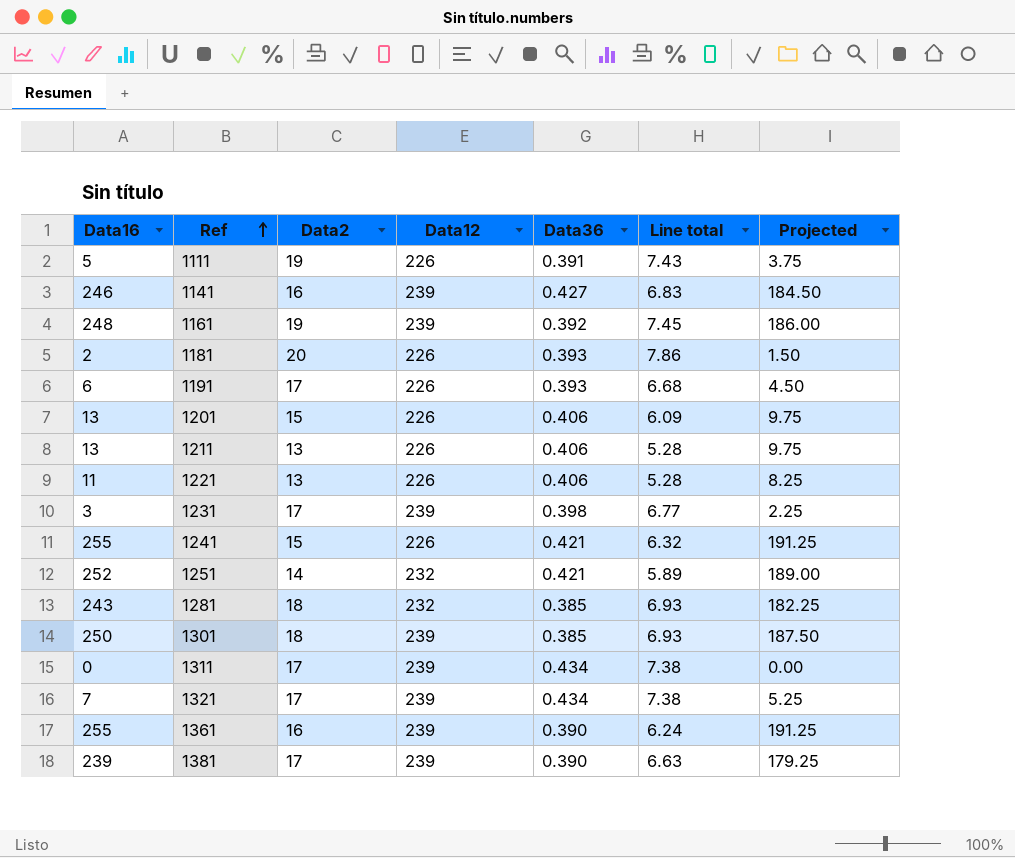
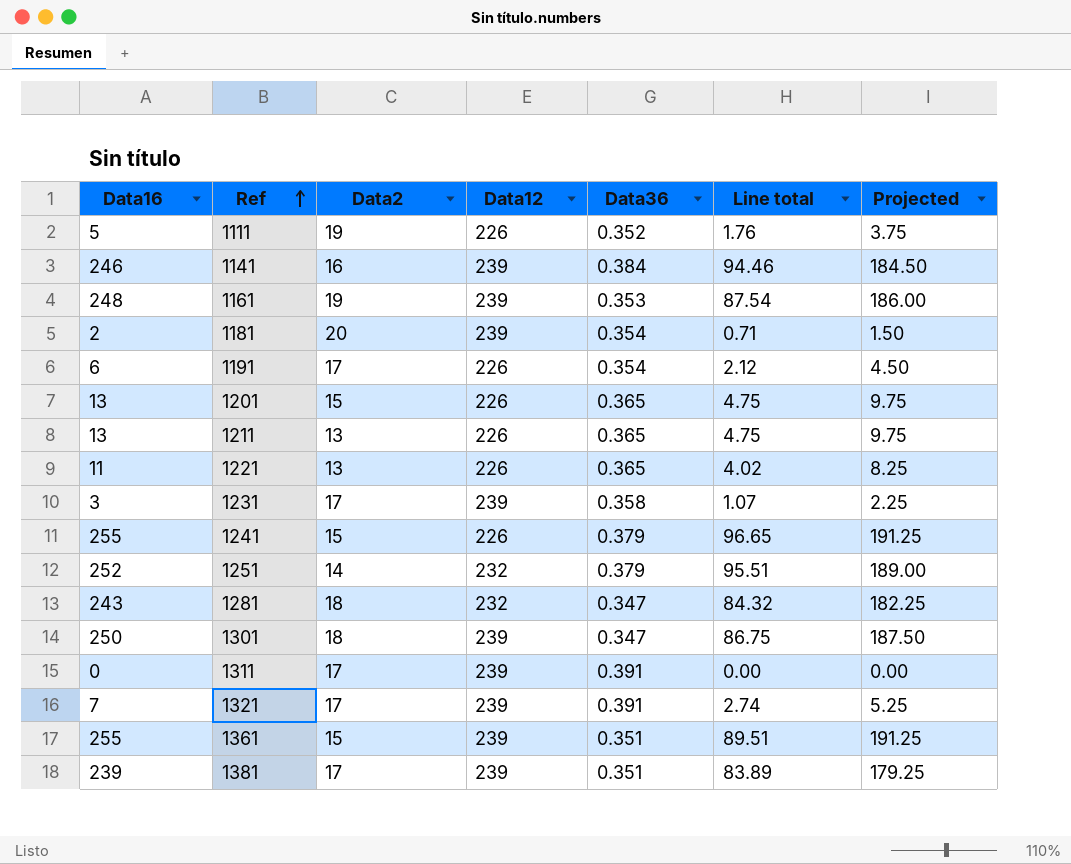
column Line total | formula: [Data2] * [Data36] -> [Data16] * [Data36]
1111 | Data36: 0.391 -> 0.352
1141 | Data36: 0.427 -> 0.384
1161 | Data36: 0.392 -> 0.353
1181 | Data12: 226 -> 239
1181 | Data36: 0.393 -> 0.354
1191 | Data36: 0.393 -> 0.354
1201 | Data36: 0.406 -> 0.365
1211 | Data36: 0.406 -> 0.365
1221 | Data36: 0.406 -> 0.365
1231 | Data36: 0.398 -> 0.358
1241 | Data36: 0.421 -> 0.379
1251 | Data36: 0.421 -> 0.379
1281 | Data36: 0.385 -> 0.347
1301 | Data36: 0.385 -> 0.347
1311 | Data36: 0.434 -> 0.391
1321 | Data36: 0.434 -> 0.391
1361 | Data2: 16 -> 15
1361 | Data36: 0.390 -> 0.351
1381 | Data36: 0.390 -> 0.351

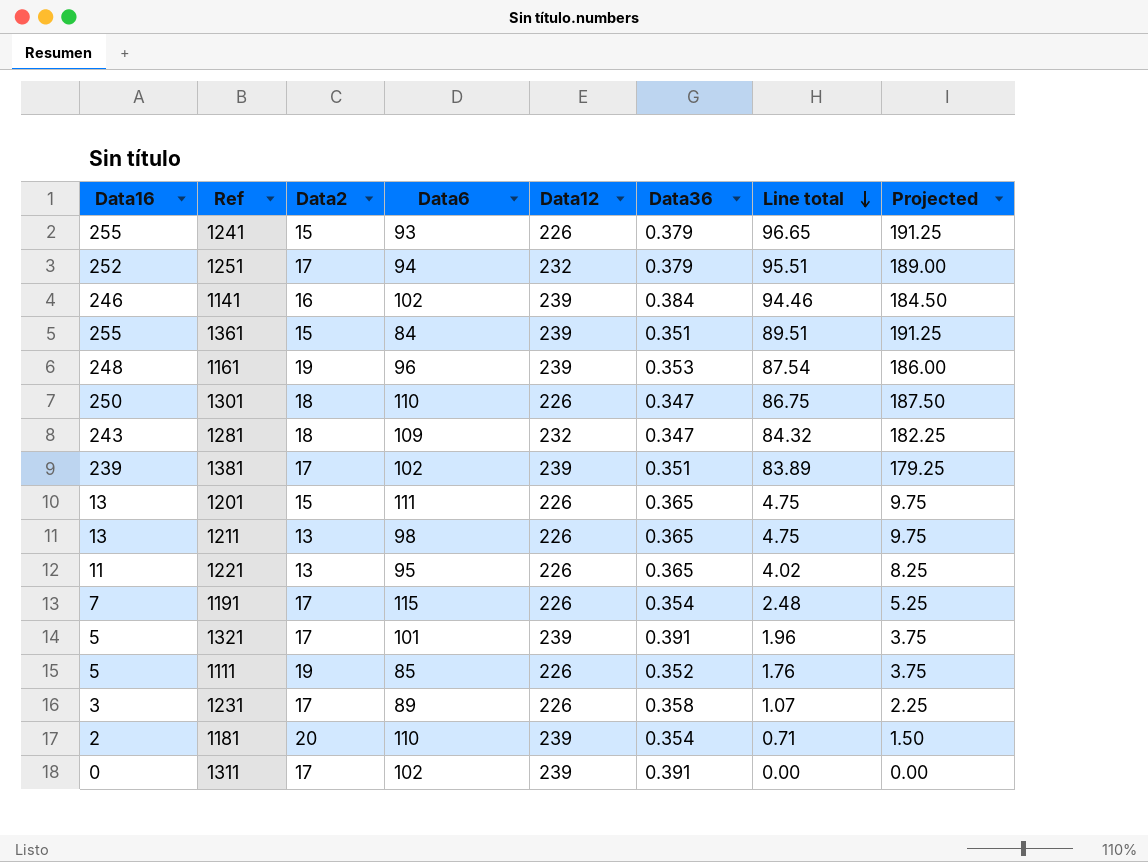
row order: Ref ascending -> Line total descending
column Data6 | position: none -> 4
1251 | Data2: 14 -> 17
1301 | Data12: 239 -> 226
1191 | Data16: 6 -> 7
1191 | Line total: 2.12 -> 2.48
1191 | Projected: 4.50 -> 5.25
1321 | Data16: 7 -> 5
1321 | Line total: 2.74 -> 1.96
1321 | Projected: 5.25 -> 3.75
1231 | Data12: 239 -> 226

